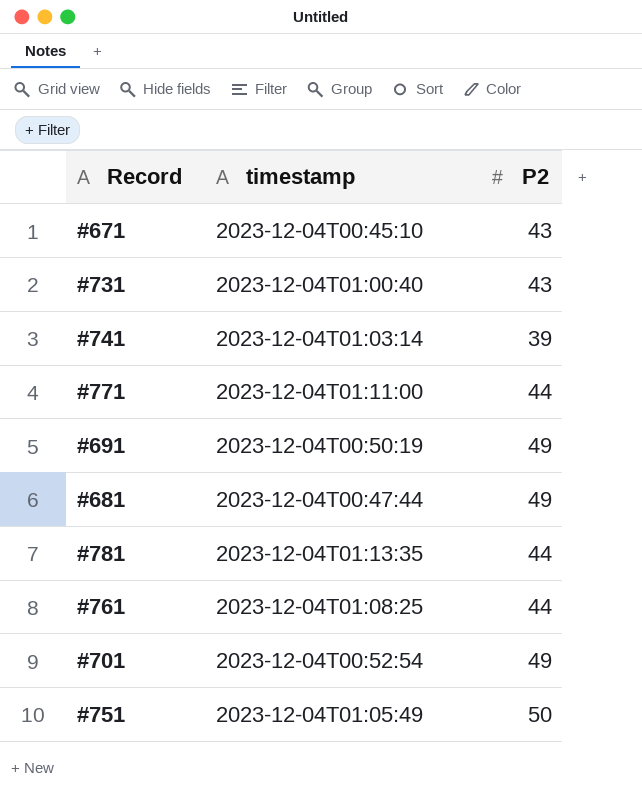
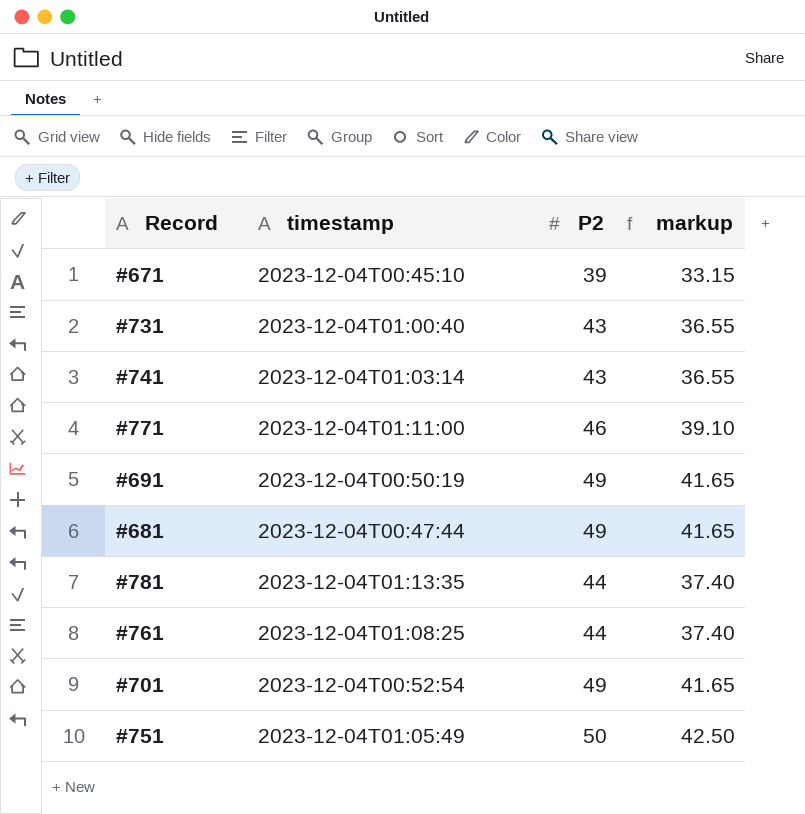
column markup | formula: none -> [P2] * 0.85
#671 | P2: 43 -> 39
#741 | P2: 39 -> 43
#771 | P2: 44 -> 46

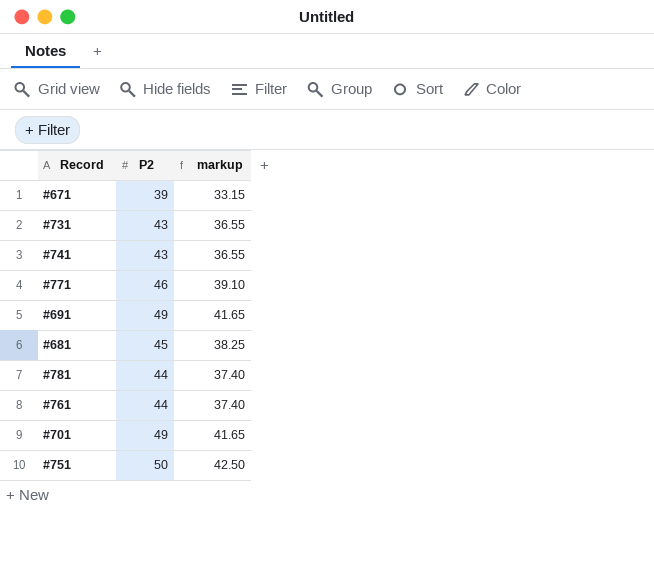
column timestamp | position: 2 -> none
#681 | P2: 49 -> 45
#681 | markup: 41.65 -> 38.25

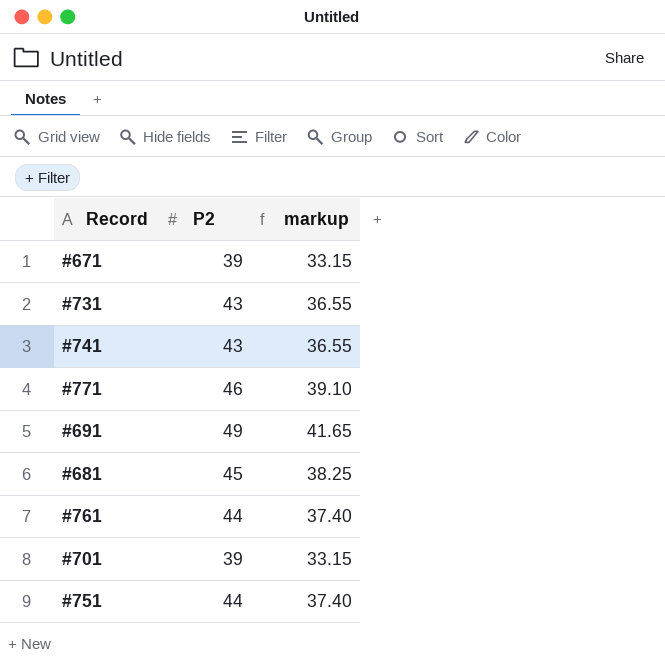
row #781: 44 | 37.40 -> none
#701 | P2: 49 -> 39
#701 | markup: 41.65 -> 33.15
#751 | P2: 50 -> 44
#751 | markup: 42.50 -> 37.40

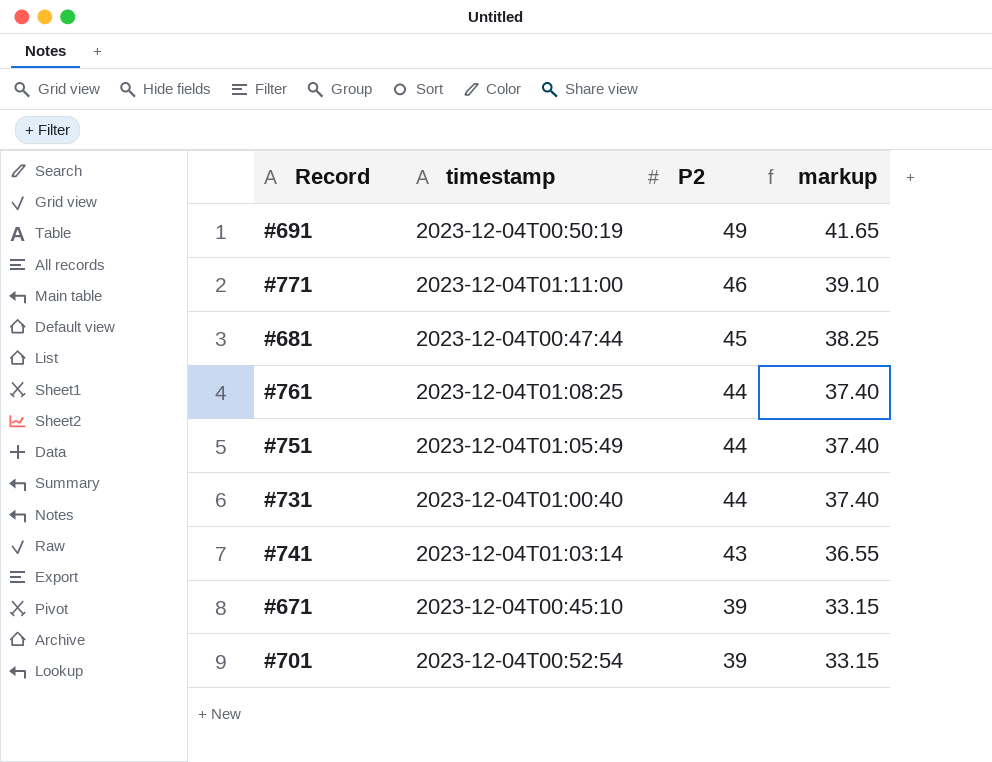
row order: none -> P2 descending
column timestamp | position: none -> 2
#731 | P2: 43 -> 44
#731 | markup: 36.55 -> 37.40

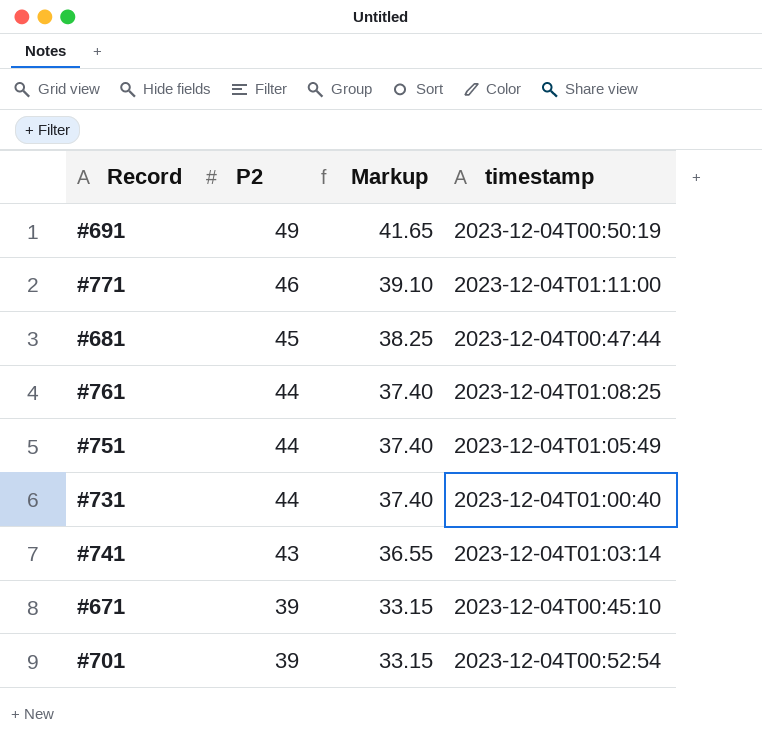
column name: markup -> Markup
column timestamp | position: 2 -> 4

